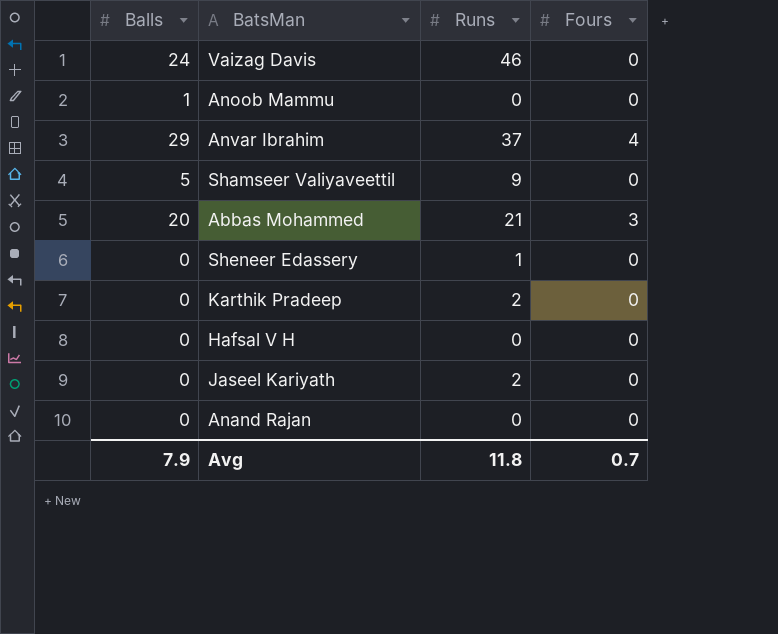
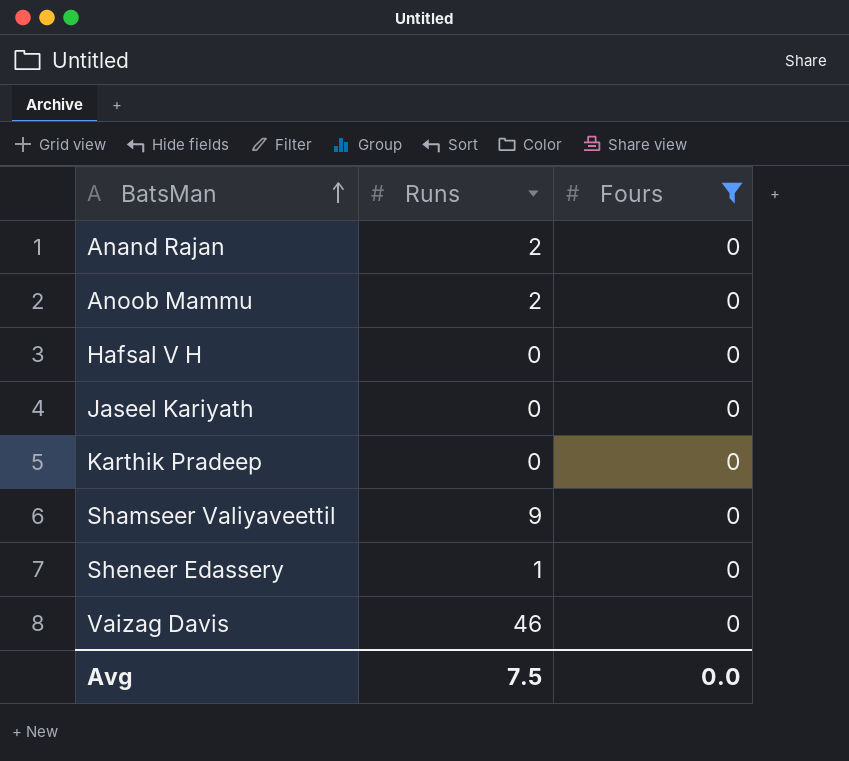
filter: none -> Fours = 0
row order: none -> BatsMan ascending
column Balls | position: 1 -> none
Anand Rajan | Runs: 0 -> 2
Anoob Mammu | Runs: 0 -> 2
Jaseel Kariyath | Runs: 2 -> 0
Karthik Pradeep | Runs: 2 -> 0
Avg | Runs: 11.8 -> 7.5
Avg | Fours: 0.7 -> 0.0

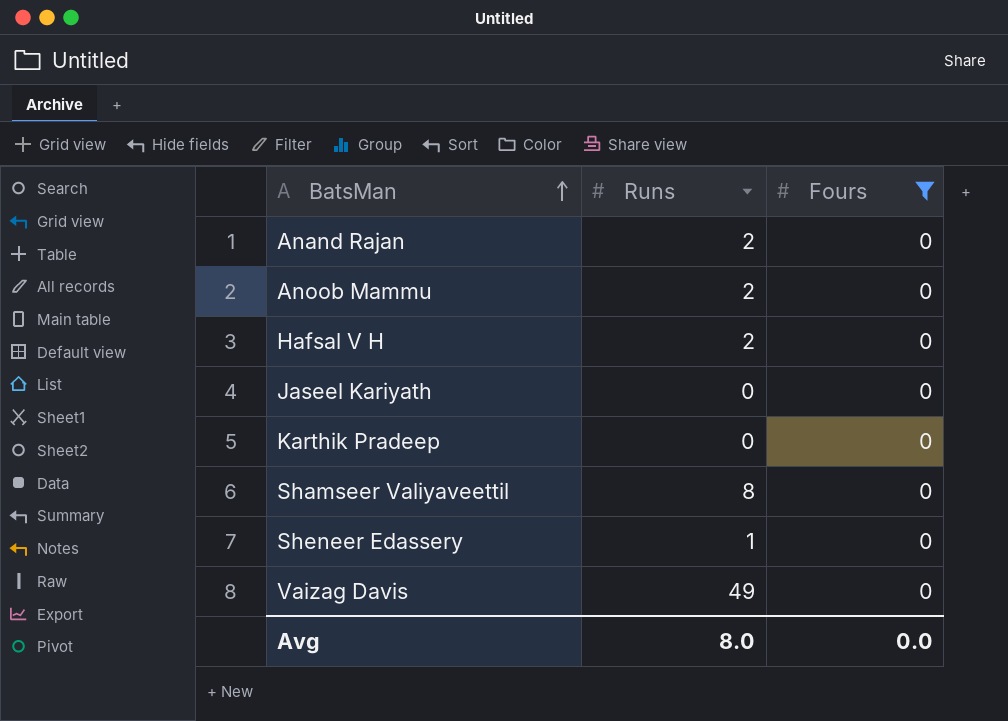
Hafsal V H | Runs: 0 -> 2
Shamseer Valiyaveettil | Runs: 9 -> 8
Vaizag Davis | Runs: 46 -> 49
Avg | Runs: 7.5 -> 8.0

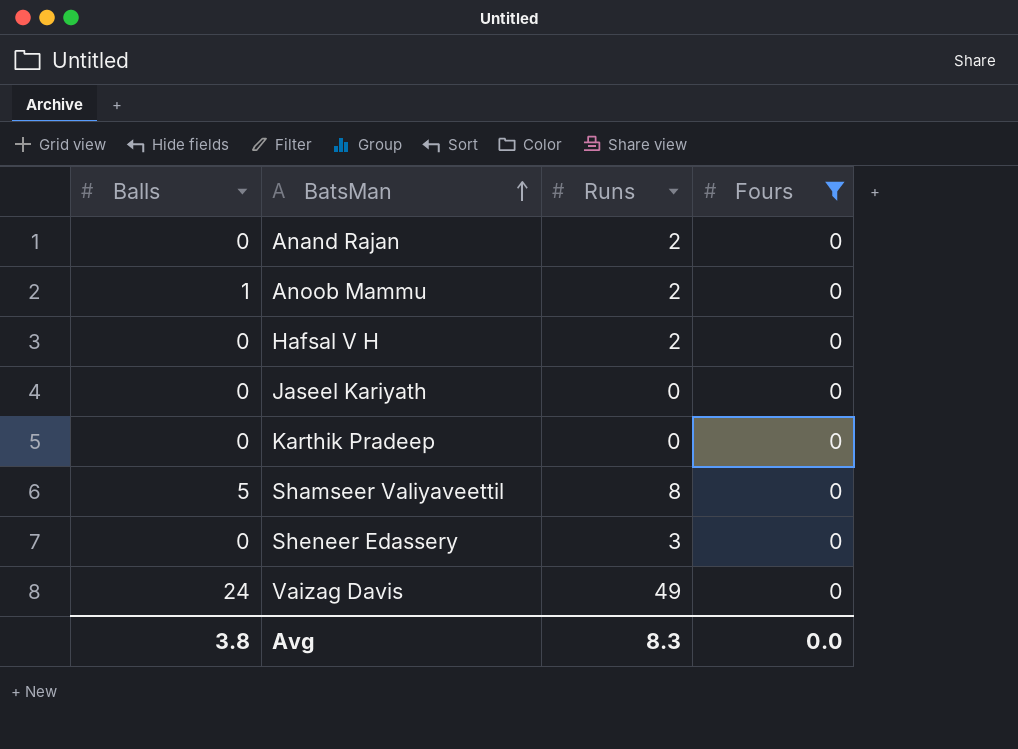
column Balls | position: none -> 1
Sheneer Edassery | Runs: 1 -> 3
Avg | Runs: 8.0 -> 8.3

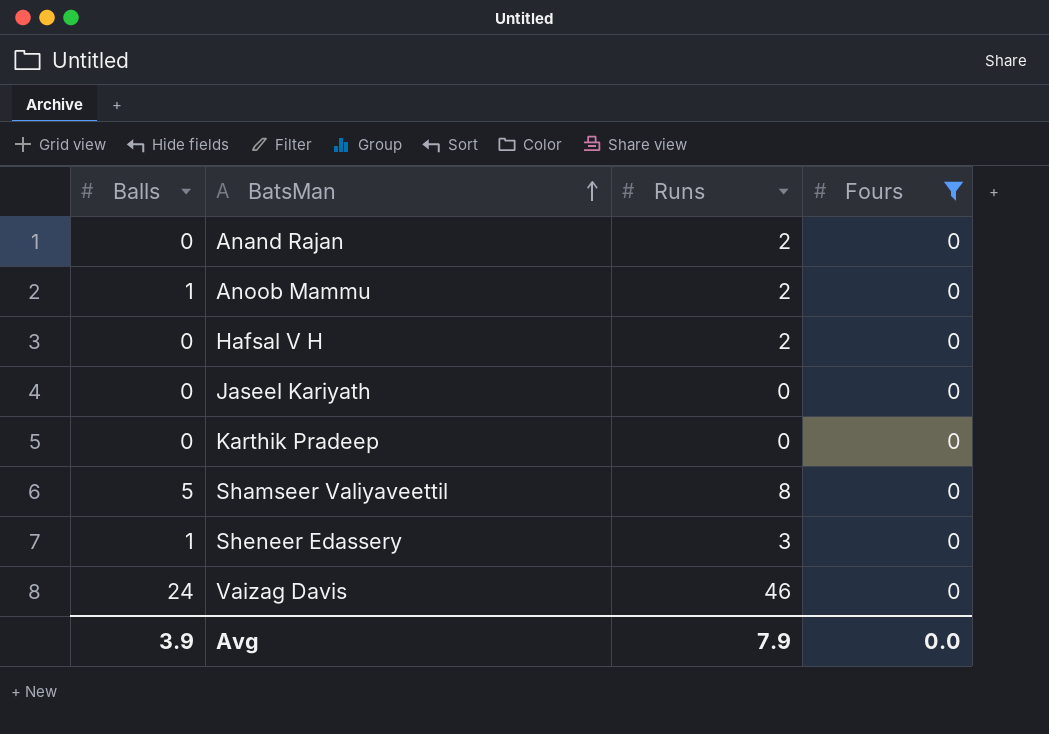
Sheneer Edassery | Balls: 0 -> 1
Vaizag Davis | Runs: 49 -> 46
Avg | Balls: 3.8 -> 3.9
Avg | Runs: 8.3 -> 7.9

